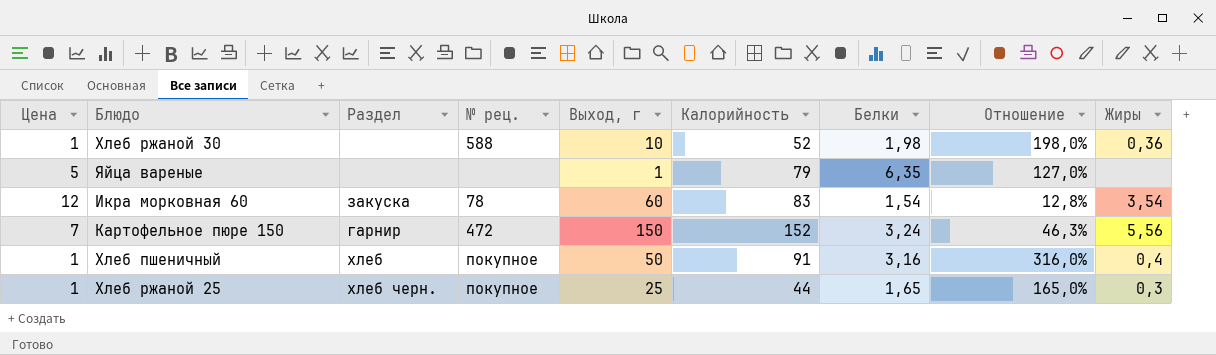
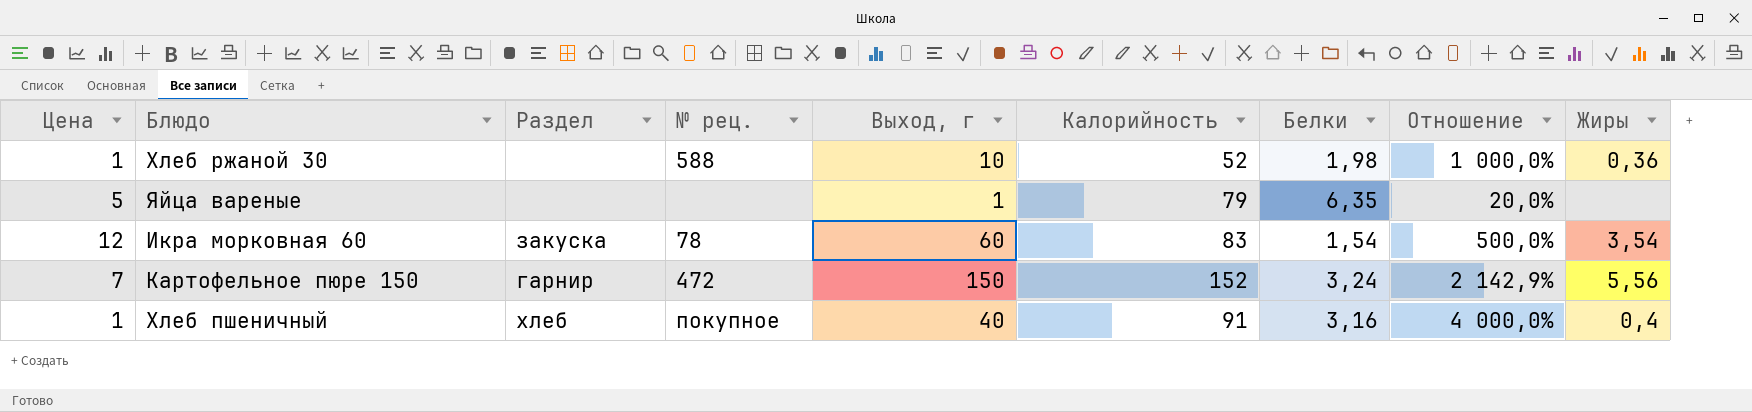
column Отношение | formula: [Белки] / [Цена] -> [Выход, г] / [Цена]
row Хлеб ржаной 25: 1 | хлеб черн. | покупное | 25 | 44 | 1,65 | 165,0% | 0,3 -> none
Хлеб пшеничный | Выход, г: 50 -> 40

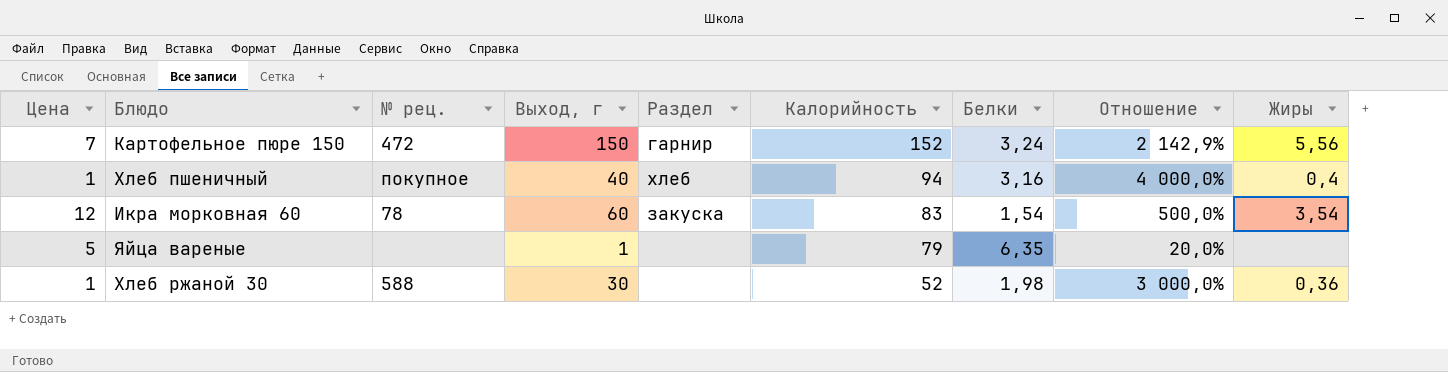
row order: none -> Калорийность descending
column Раздел | position: 3 -> 5
Хлеб пшеничный | Калорийность: 91 -> 94
Хлеб ржаной 30 | Выход, г: 10 -> 30
Хлеб ржаной 30 | Отношение: 1 000,0% -> 3 000,0%

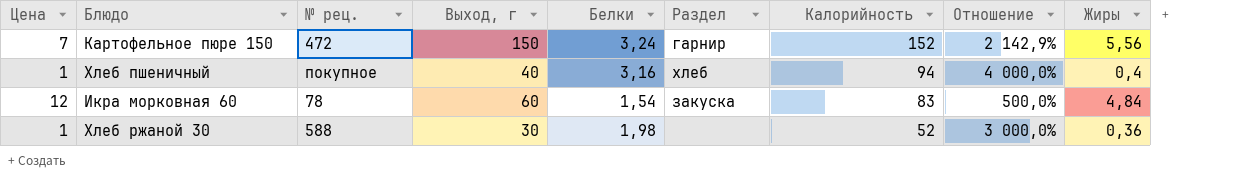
column Белки | position: 7 -> 5
row Яйца вареные: 5 | none | 1 | none | 79 | 6,35 | 20,0% | none -> none
Икра морковная 60 | Жиры: 3,54 -> 4,84

